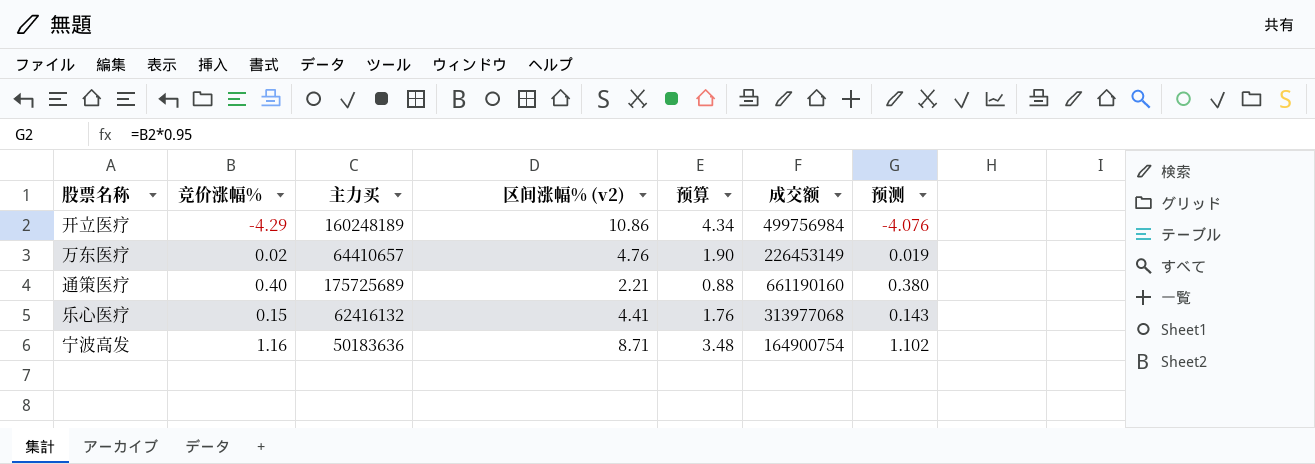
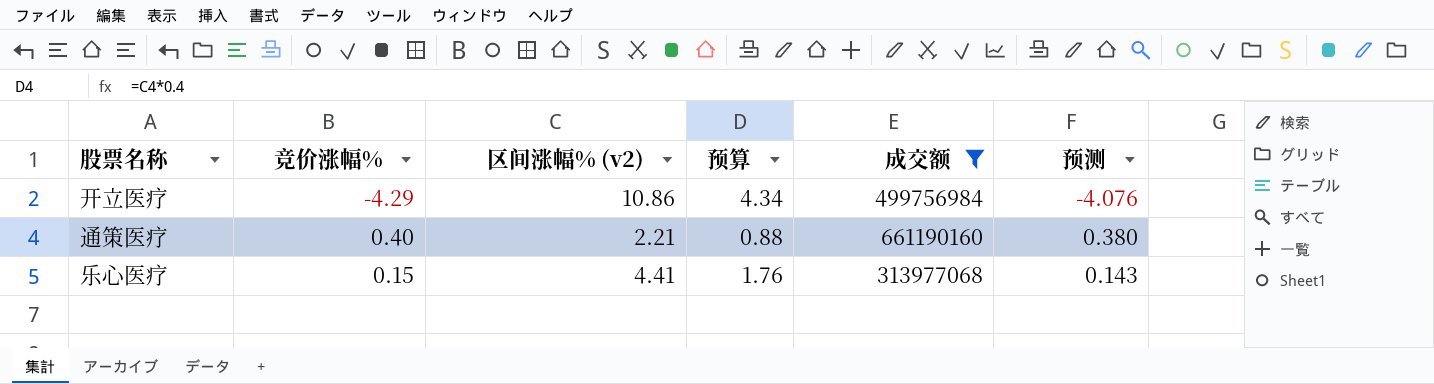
filter: none -> 成交额 >= 313977068
column 主力买 | position: 3 -> none

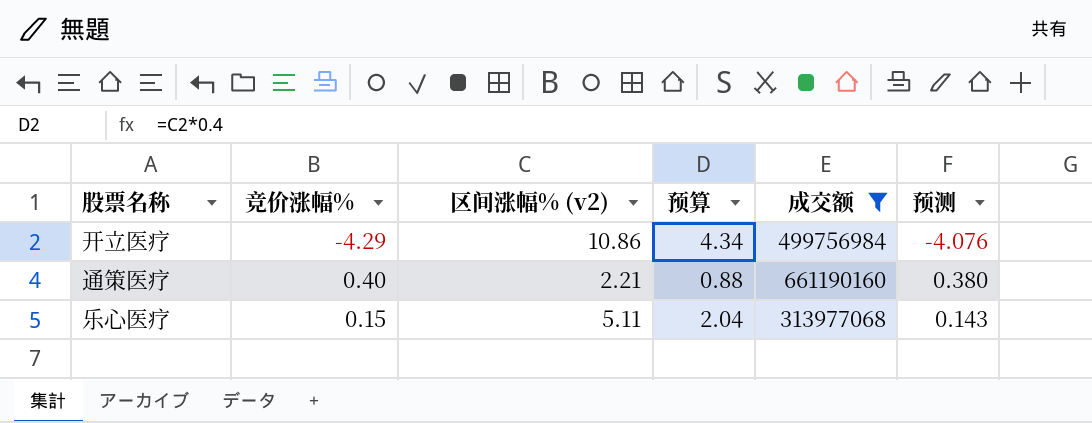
乐心医疗 | 区间涨幅% (v2): 4.41 -> 5.11
乐心医疗 | 预算: 1.76 -> 2.04

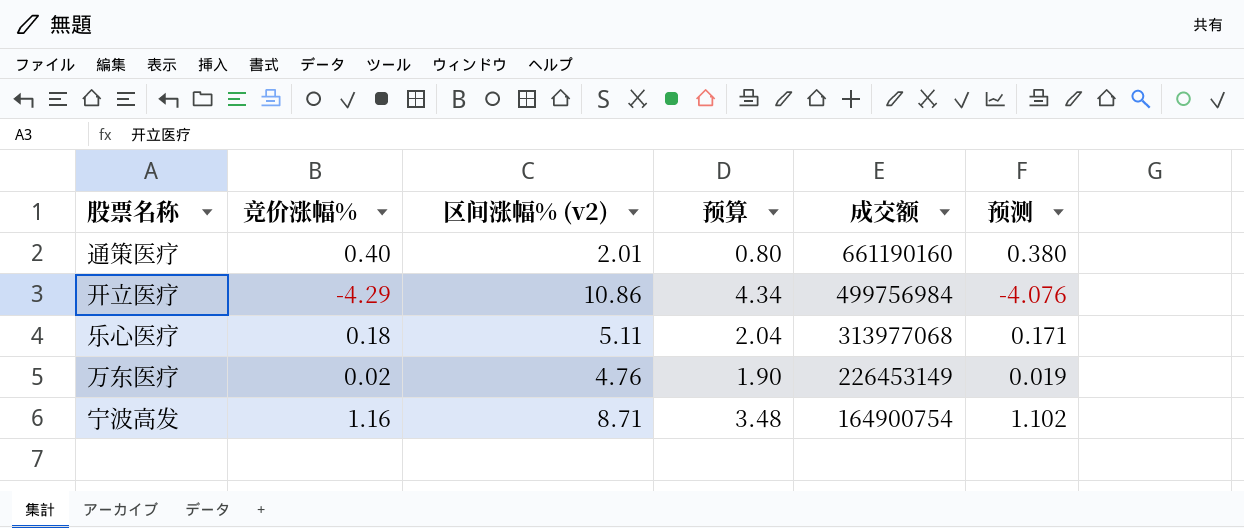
filter: 成交额 >= 313977068 -> none
row order: none -> 成交额 descending
通策医疗 | 区间涨幅% (v2): 2.21 -> 2.01
通策医疗 | 预算: 0.88 -> 0.80
乐心医疗 | 竞价涨幅%: 0.15 -> 0.18
乐心医疗 | 预测: 0.143 -> 0.171

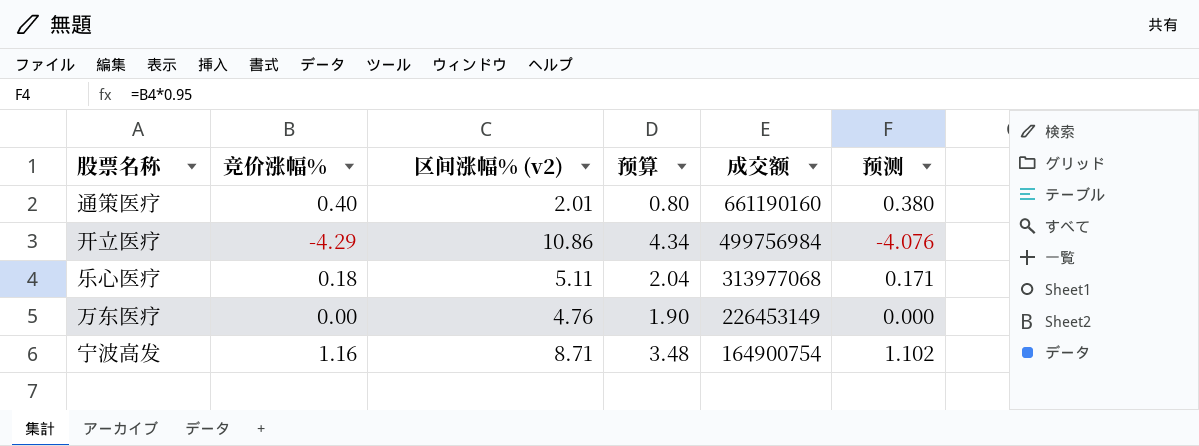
万东医疗 | 竞价涨幅%: 0.02 -> 0.00
万东医疗 | 预测: 0.019 -> 0.000

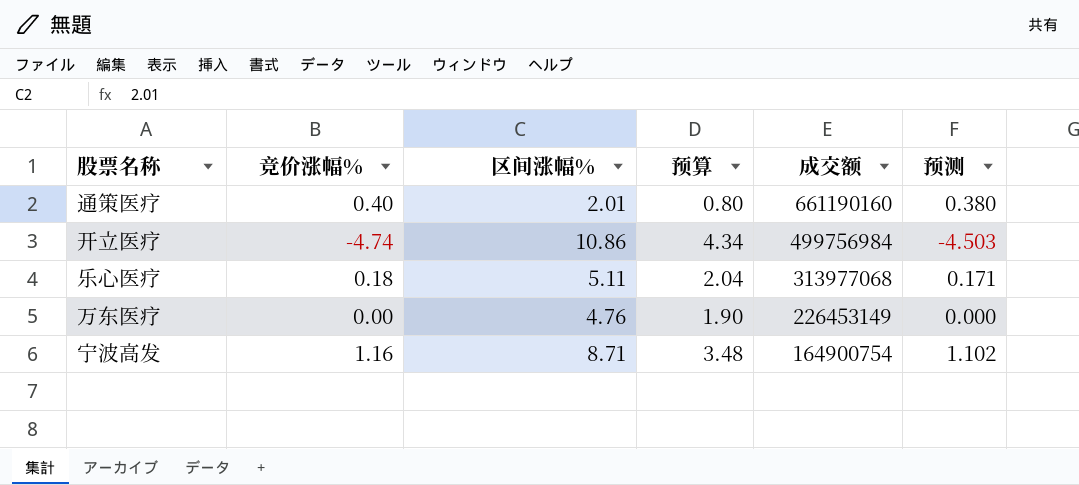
column name: 区间涨幅% (v2) -> 区间涨幅%
开立医疗 | 竞价涨幅%: -4.29 -> -4.74
开立医疗 | 预测: -4.076 -> -4.503

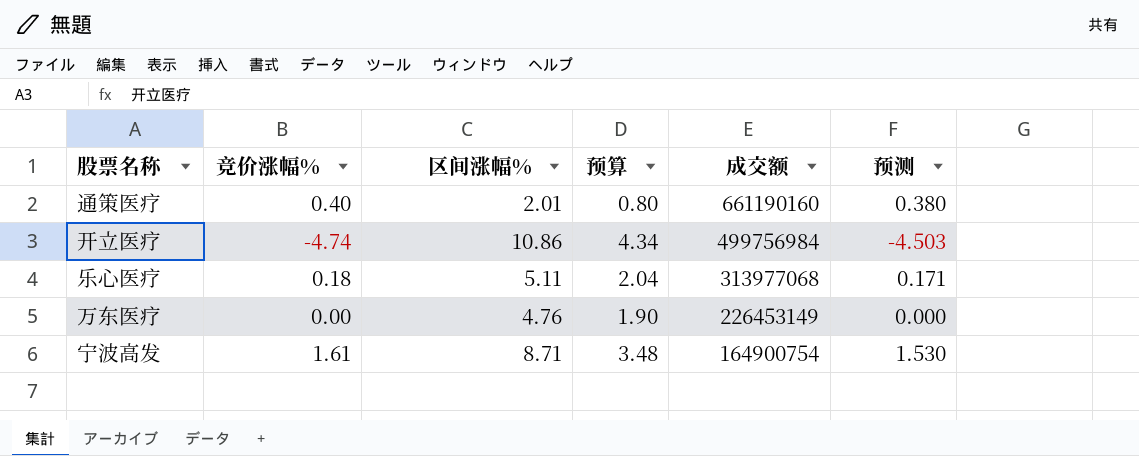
宁波高发 | 竞价涨幅%: 1.16 -> 1.61
宁波高发 | 预测: 1.102 -> 1.530

